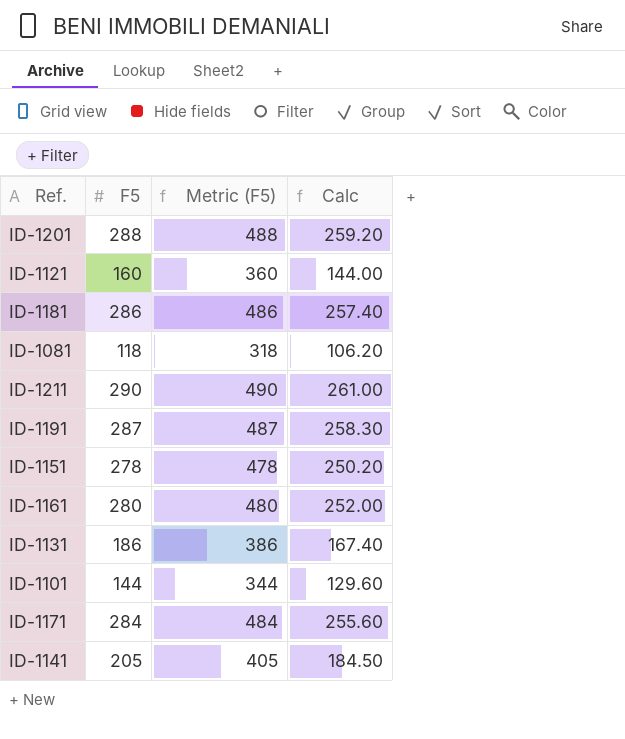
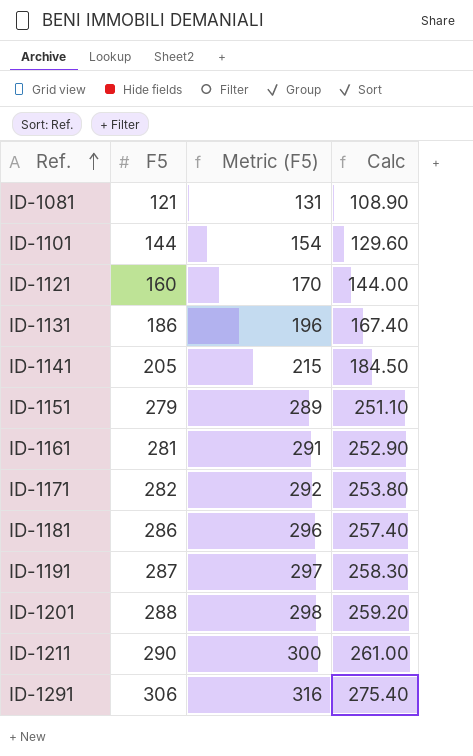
row order: none -> Ref. ascending
column Metric (F5) | formula: [F5] + 200 -> [F5] + 10
ID-1081 | F5: 118 -> 121
ID-1081 | Calc: 106.20 -> 108.90
ID-1151 | F5: 278 -> 279
ID-1151 | Calc: 250.20 -> 251.10
ID-1161 | F5: 280 -> 281
ID-1161 | Calc: 252.00 -> 252.90
ID-1171 | F5: 284 -> 282
ID-1171 | Calc: 255.60 -> 253.80
row ID-1291: none -> 306 | 316 | 275.40

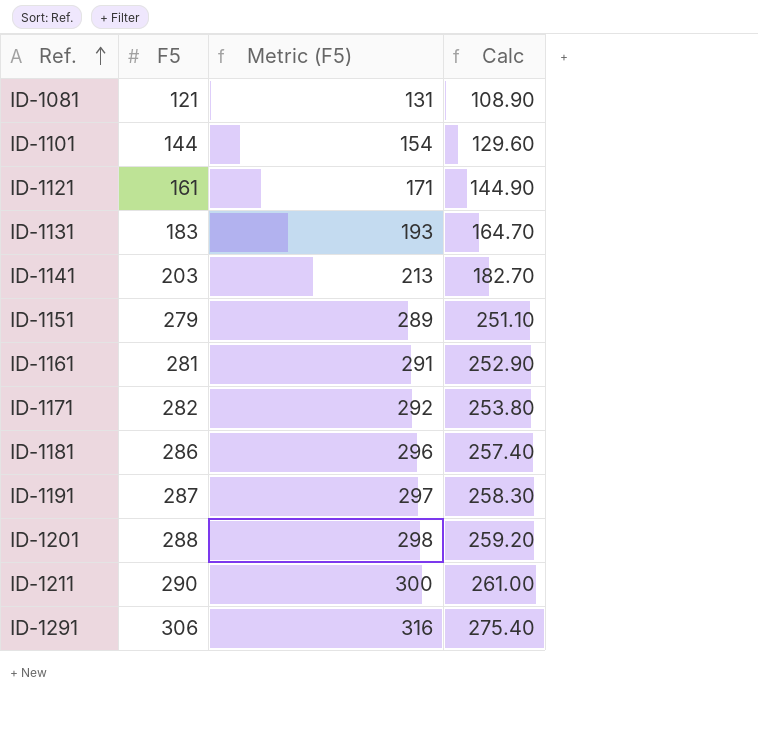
ID-1121 | F5: 160 -> 161
ID-1121 | Metric (F5): 170 -> 171
ID-1121 | Calc: 144.00 -> 144.90
ID-1131 | F5: 186 -> 183
ID-1131 | Metric (F5): 196 -> 193
ID-1131 | Calc: 167.40 -> 164.70
ID-1141 | F5: 205 -> 203
ID-1141 | Metric (F5): 215 -> 213
ID-1141 | Calc: 184.50 -> 182.70

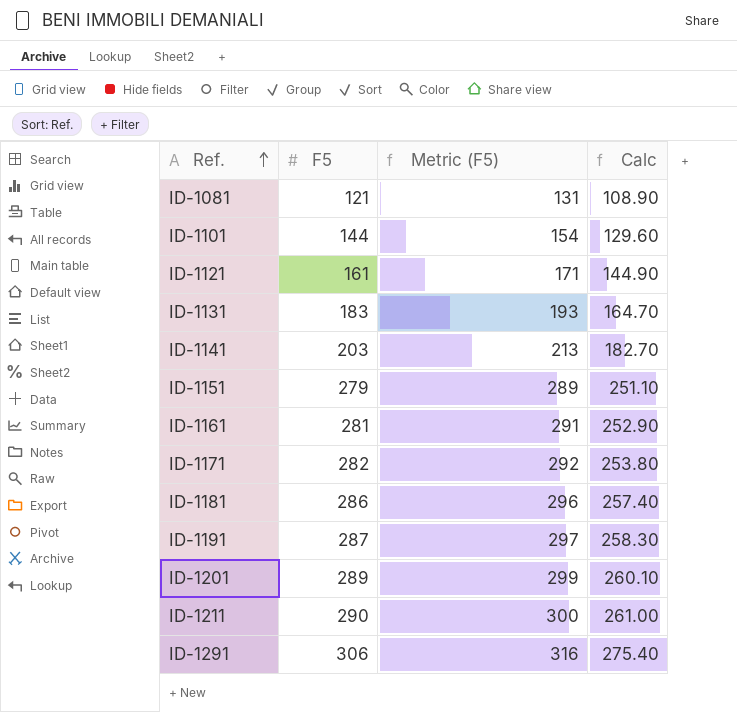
ID-1201 | F5: 288 -> 289
ID-1201 | Metric (F5): 298 -> 299
ID-1201 | Calc: 259.20 -> 260.10

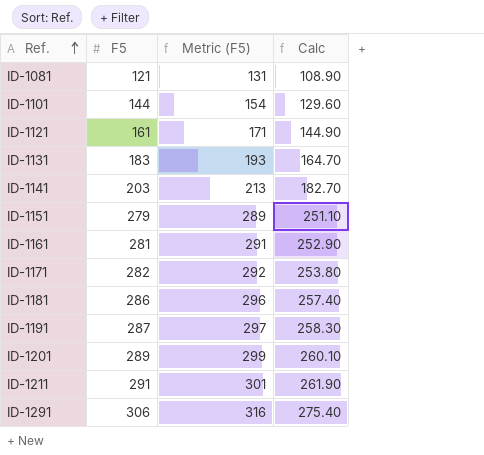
ID-1211 | F5: 290 -> 291
ID-1211 | Metric (F5): 300 -> 301
ID-1211 | Calc: 261.00 -> 261.90

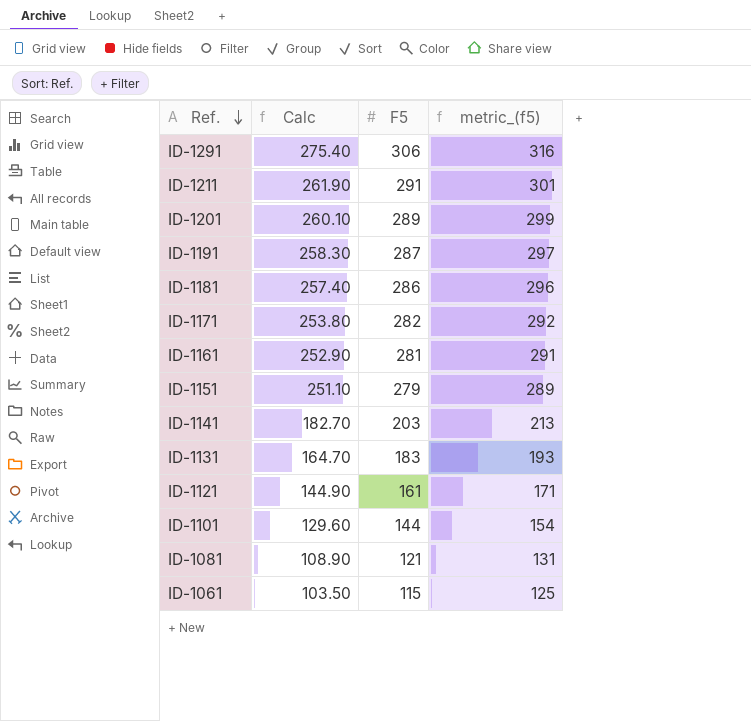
row order: Ref. ascending -> Ref. descending
column Calc | position: 4 -> 2
column name: Metric (F5) -> metric_(f5)
row ID-1061: none -> 103.50 | 115 | 125

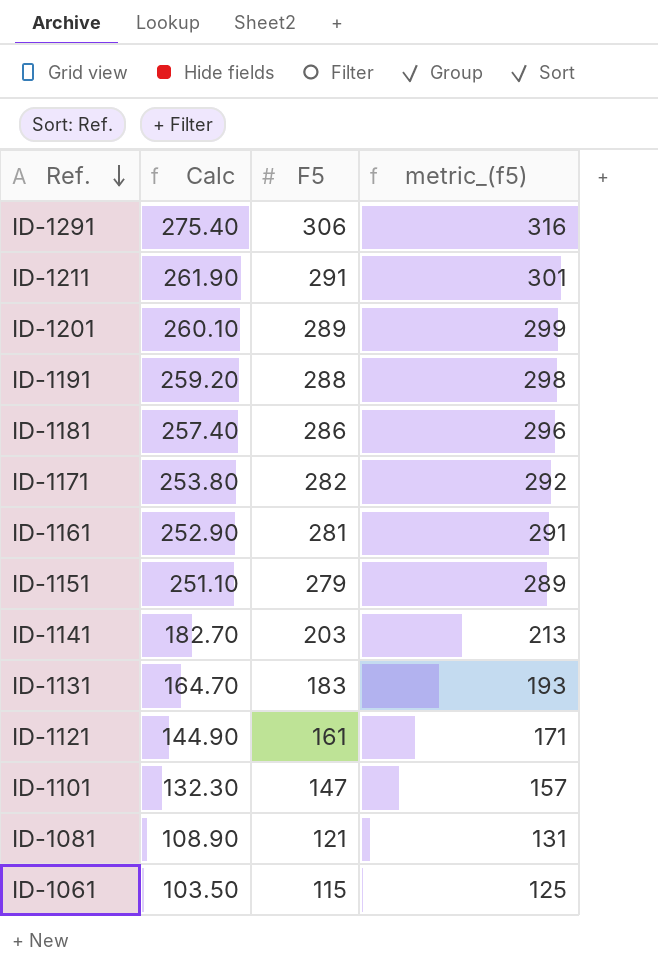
ID-1191 | Calc: 258.30 -> 259.20
ID-1191 | F5: 287 -> 288
ID-1191 | metric_(f5): 297 -> 298
ID-1101 | Calc: 129.60 -> 132.30
ID-1101 | F5: 144 -> 147
ID-1101 | metric_(f5): 154 -> 157

